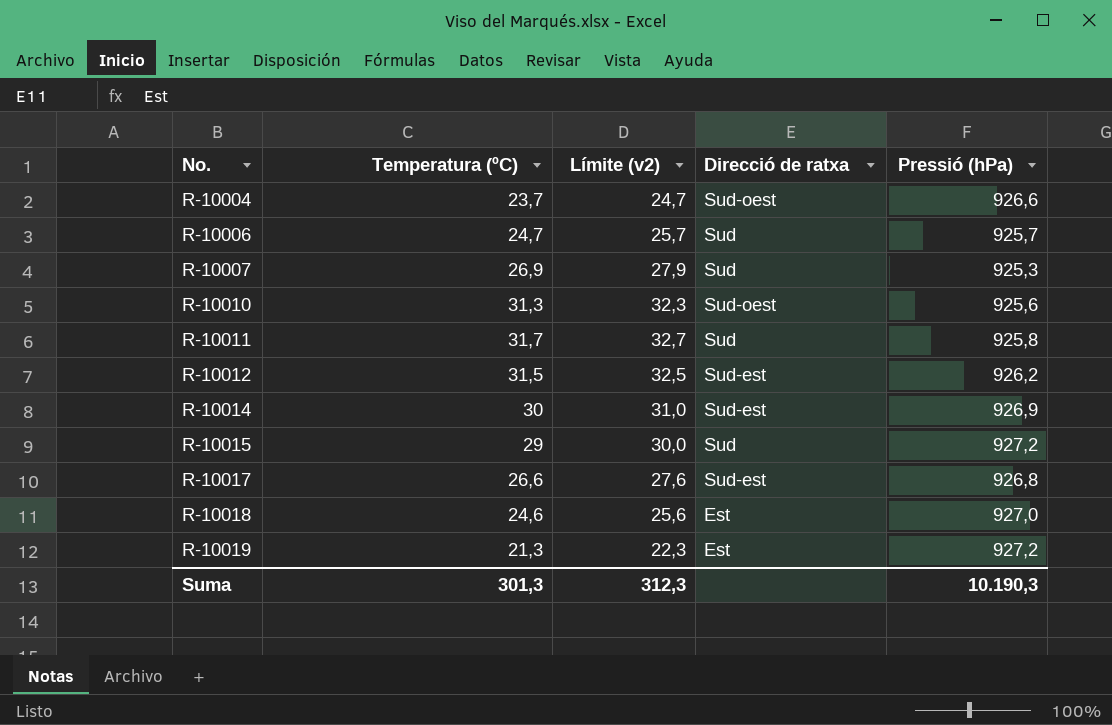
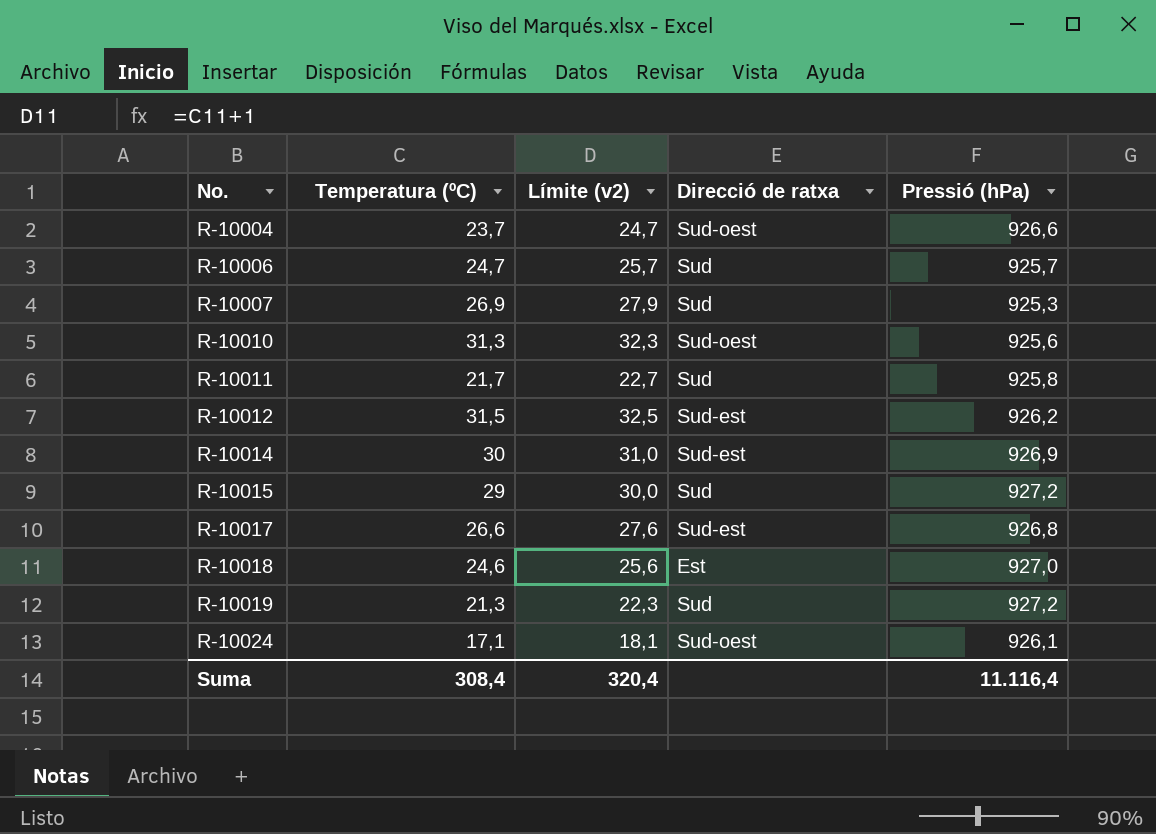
R-10011 | Temperatura (ºC): 31,7 -> 21,7
R-10011 | Límite (v2): 32,7 -> 22,7
R-10019 | Direcció de ratxa: Est -> Sud
row R-10024: none -> 17,1 | 18,1 | Sud-oest | 926,1
Suma | Temperatura (ºC): 301,3 -> 308,4
Suma | Límite (v2): 312,3 -> 320,4
Suma | Pressió (hPa): 10.190,3 -> 11.116,4

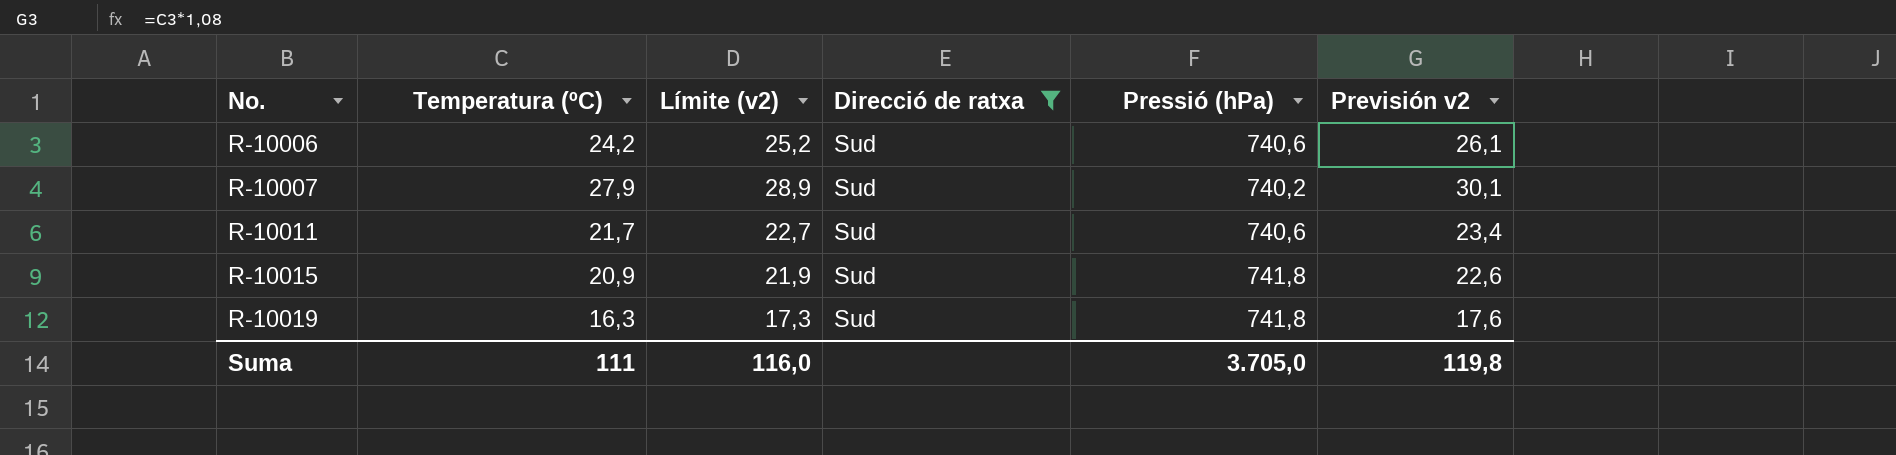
filter: none -> Direcció de ratxa = Sud
column Previsión v2 | formula: none -> [Temperatura (ºC)] * 1,08
R-10006 | Temperatura (ºC): 24,7 -> 24,2
R-10006 | Límite (v2): 25,7 -> 25,2
R-10006 | Pressió (hPa): 925,7 -> 740,6
R-10007 | Temperatura (ºC): 26,9 -> 27,9
R-10007 | Límite (v2): 27,9 -> 28,9
R-10007 | Pressió (hPa): 925,3 -> 740,2
R-10011 | Pressió (hPa): 925,8 -> 740,6
R-10015 | Temperatura (ºC): 29 -> 20,9
R-10015 | Límite (v2): 30,0 -> 21,9
R-10015 | Pressió (hPa): 927,2 -> 741,8
R-10019 | Temperatura (ºC): 21,3 -> 16,3
R-10019 | Límite (v2): 22,3 -> 17,3
R-10019 | Pressió (hPa): 927,2 -> 741,8
Suma | Temperatura (ºC): 308,4 -> 111
Suma | Límite (v2): 320,4 -> 116,0
Suma | Pressió (hPa): 11.116,4 -> 3.705,0

